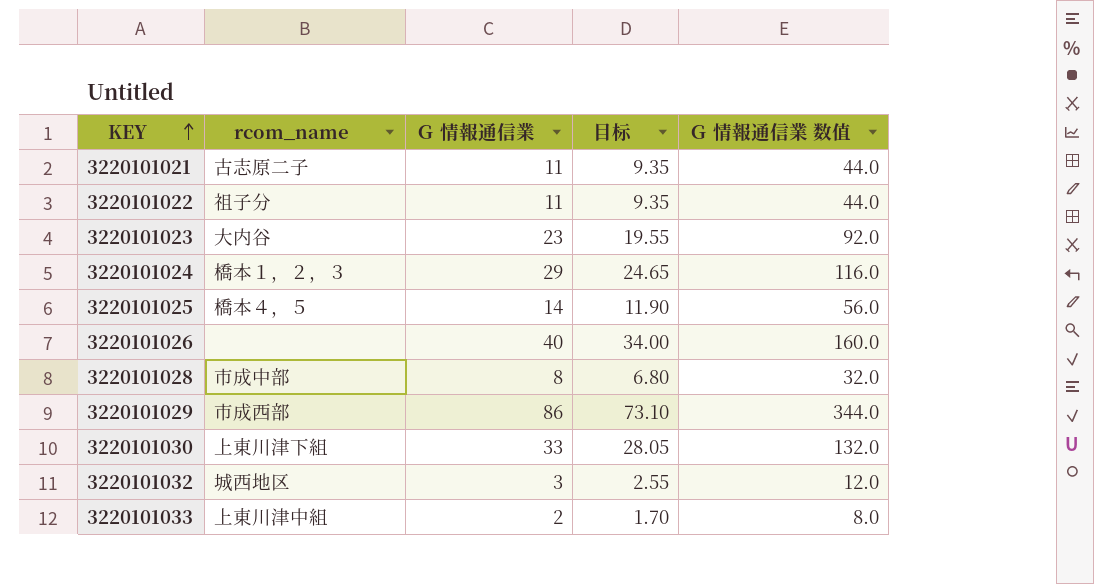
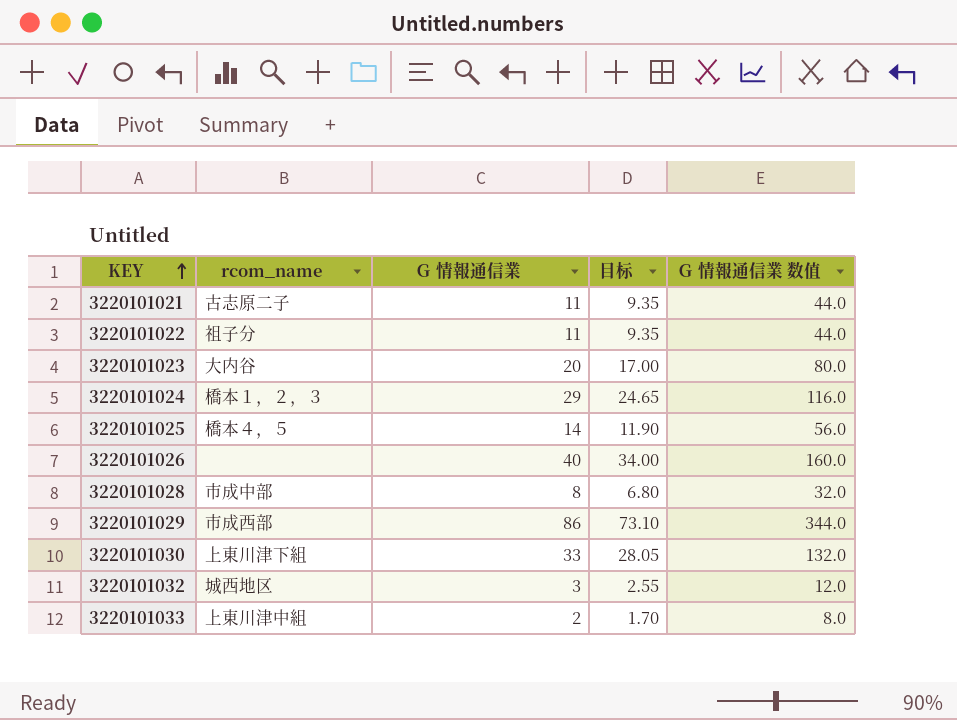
3220101023 | Ｇ 情報通信業: 23 -> 20
3220101023 | 目标: 19.55 -> 17.00
3220101023 | Ｇ 情報通信業 数值: 92.0 -> 80.0

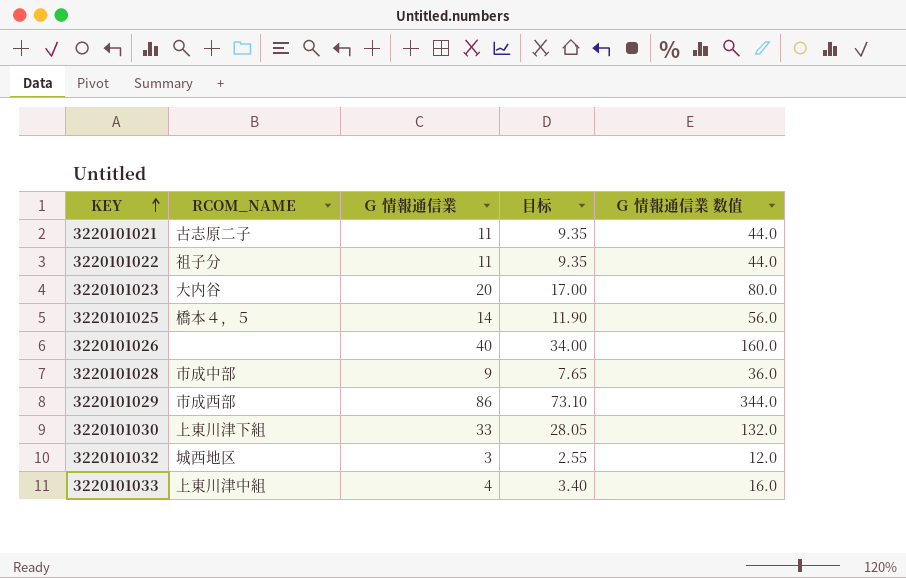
column name: rcom_name -> RCOM_NAME
row 3220101024: 橋本１，２，３ | 29 | 24.65 | 116.0 -> none
3220101028 | Ｇ 情報通信業: 8 -> 9
3220101028 | 目标: 6.80 -> 7.65
3220101028 | Ｇ 情報通信業 数值: 32.0 -> 36.0
3220101033 | Ｇ 情報通信業: 2 -> 4
3220101033 | 目标: 1.70 -> 3.40
3220101033 | Ｇ 情報通信業 数值: 8.0 -> 16.0

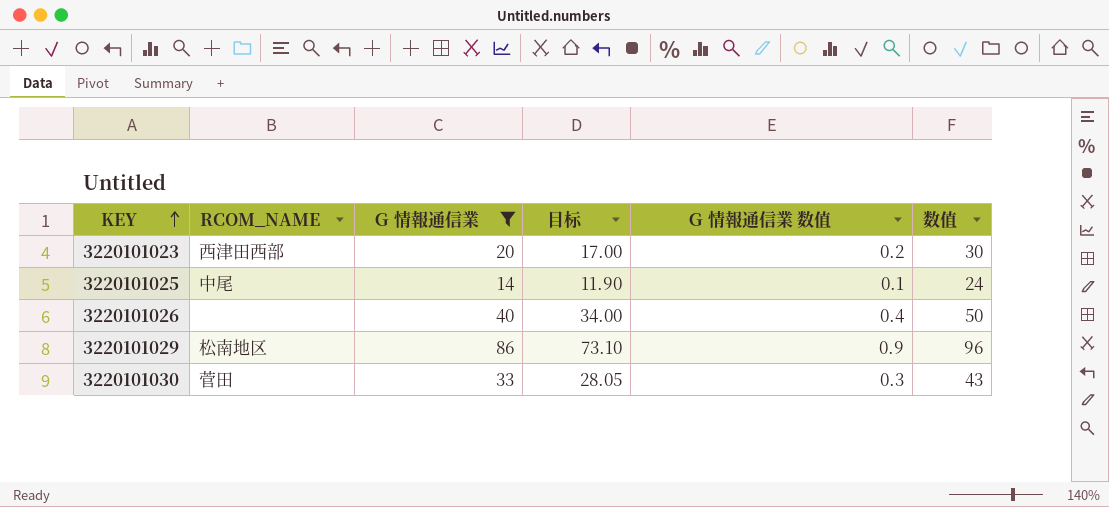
filter: none -> Ｇ 情報通信業 >= 14
column Ｇ 情報通信業 数值 | formula: [Ｇ 情報通信業] * 4 -> [Ｇ 情報通信業] * 0.01
column 数值 | formula: none -> [Ｇ 情報通信業] + 10
3220101023 | RCOM_NAME: 大内谷 -> 西津田西部
3220101025 | RCOM_NAME: 橋本４，５ -> 中尾
3220101029 | RCOM_NAME: 市成西部 -> 松南地区
3220101030 | RCOM_NAME: 上東川津下組 -> 菅田

